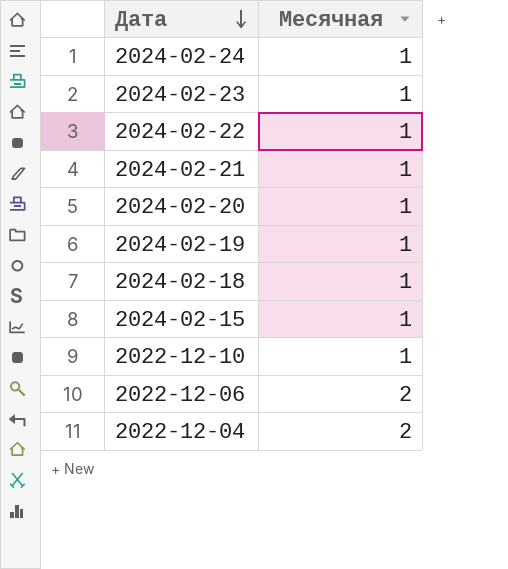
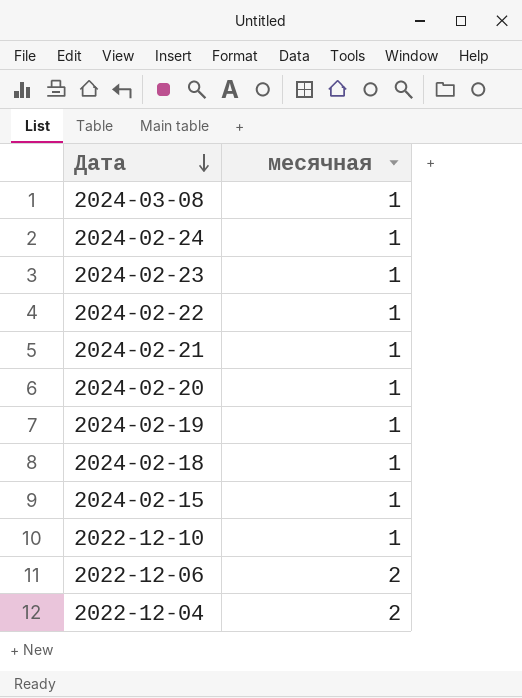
column name: Месячная -> месячная
row 2024-03-08: none -> 1

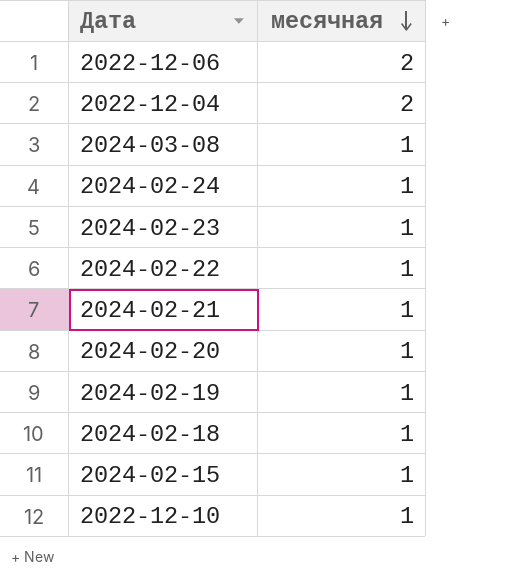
row order: Дата descending -> месячная descending

